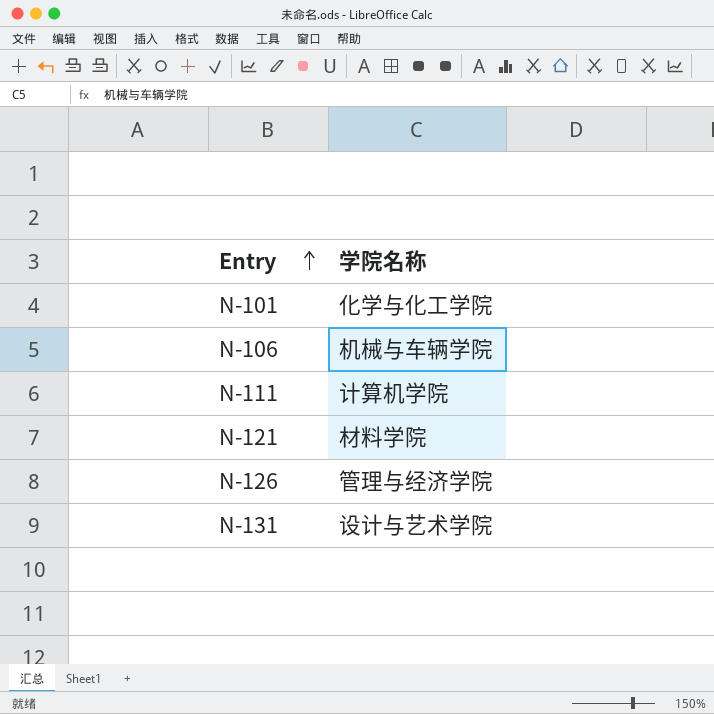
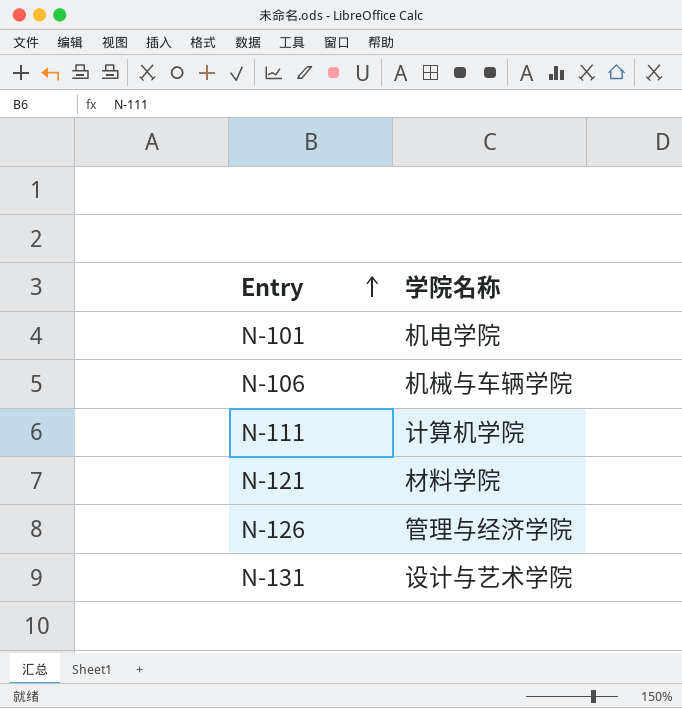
N-101 | 学院名称: 化学与化工学院 -> 机电学院

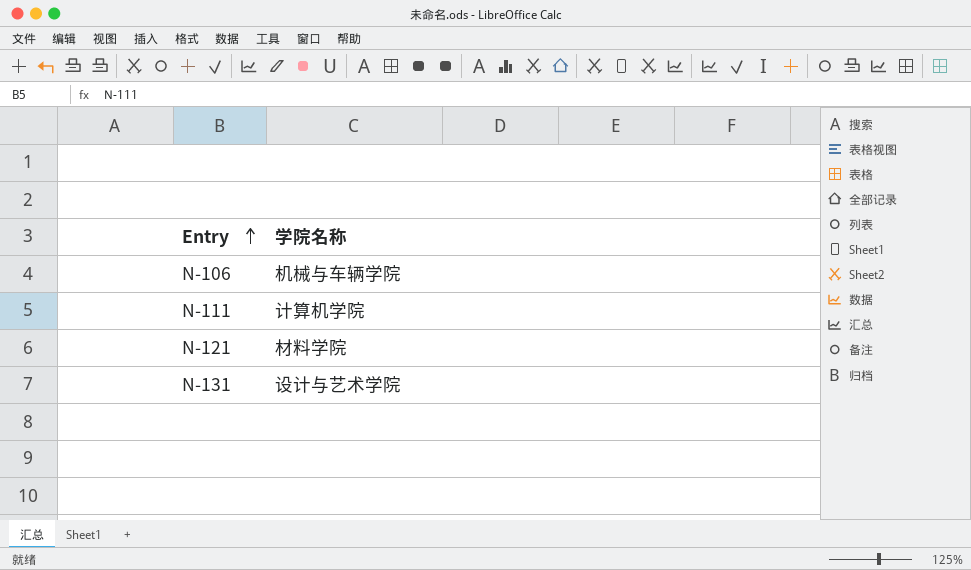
row N-101: 机电学院 -> none
row N-126: 管理与经济学院 -> none

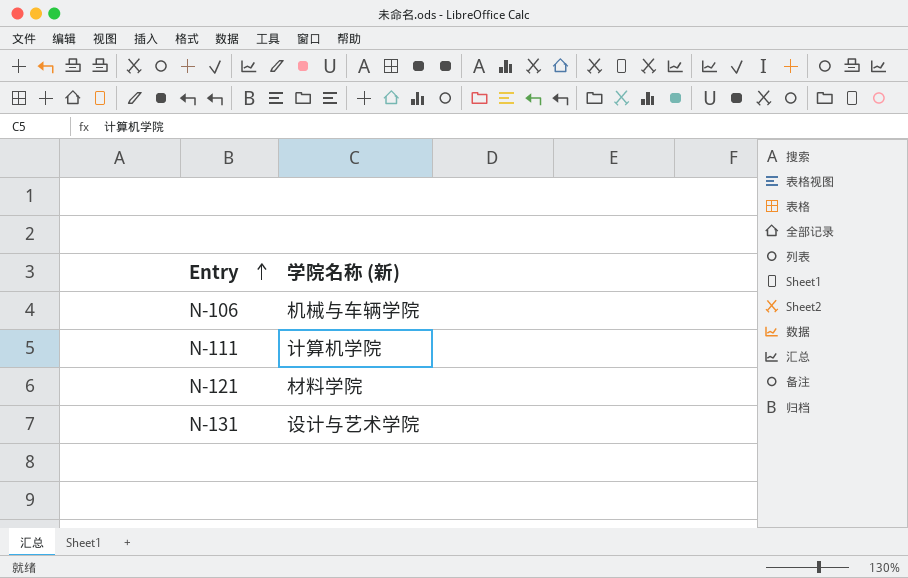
column name: 学院名称 -> 学院名称 (新)

